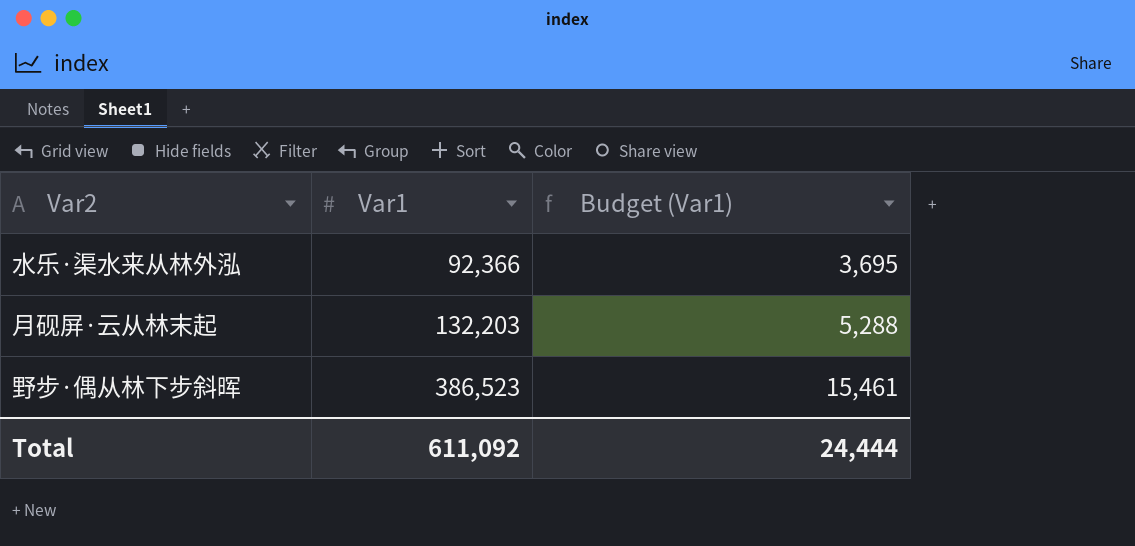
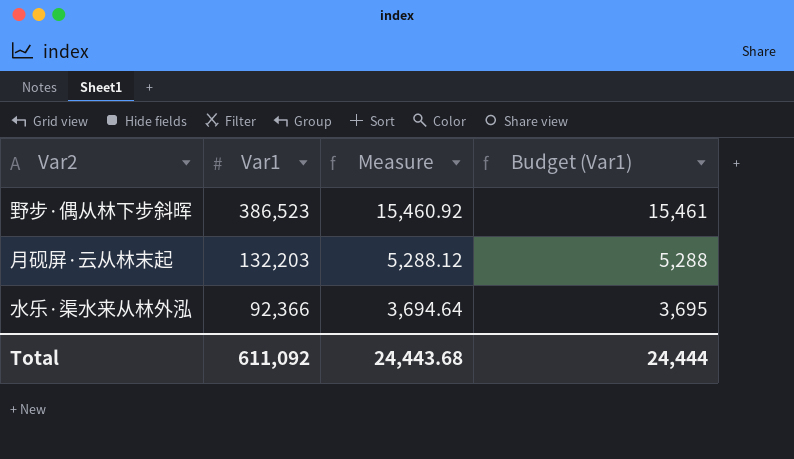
row order: Var1 ascending -> Var1 descending
column Measure | formula: none -> [Var1] * 0.04

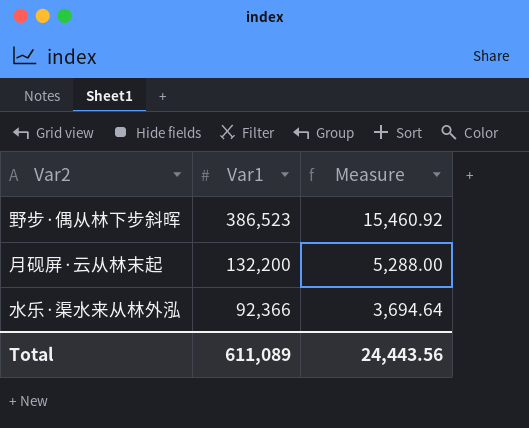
column Budget (Var1) | formula: [Var1] * 0.04 -> none
月砚屏·云从林末起 | Var1: 132,203 -> 132,200
月砚屏·云从林末起 | Measure: 5,288.12 -> 5,288.00
Total | Var1: 611,092 -> 611,089
Total | Measure: 24,443.68 -> 24,443.56

